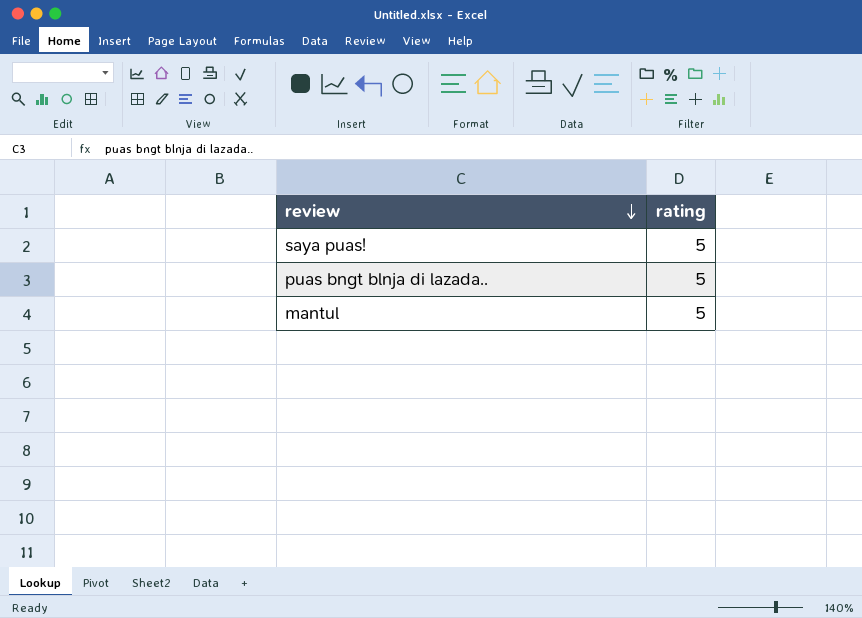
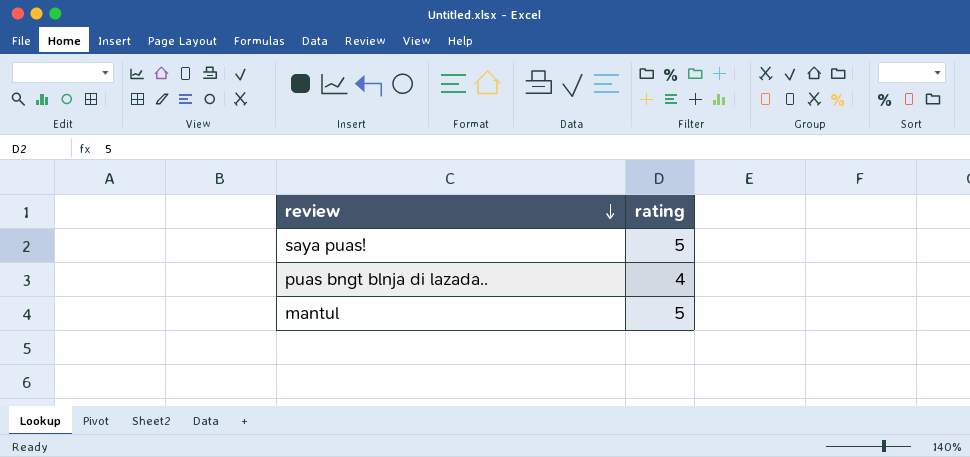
puas bngt blnja di lazada.. | rating: 5 -> 4

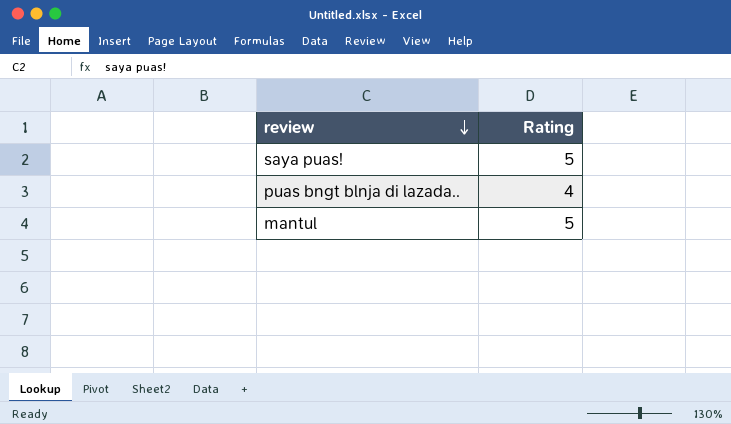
column name: rating -> Rating

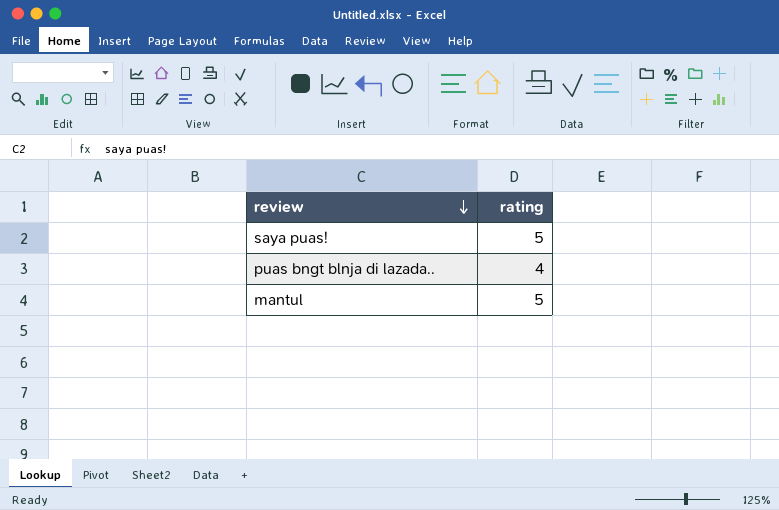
column name: Rating -> rating

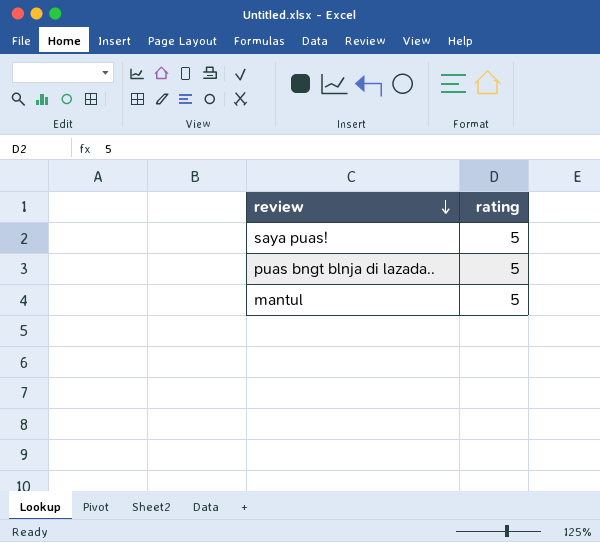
puas bngt blnja di lazada.. | rating: 4 -> 5

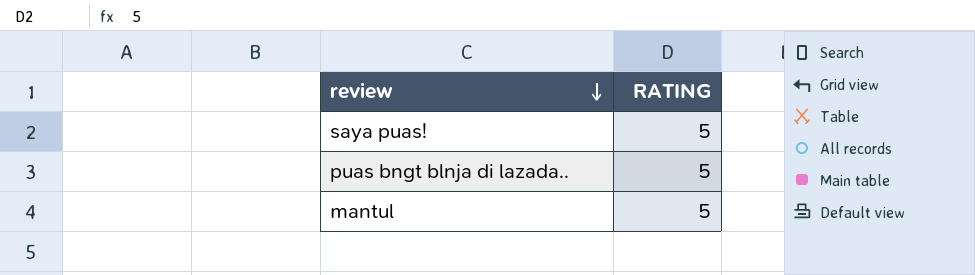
column name: rating -> RATING

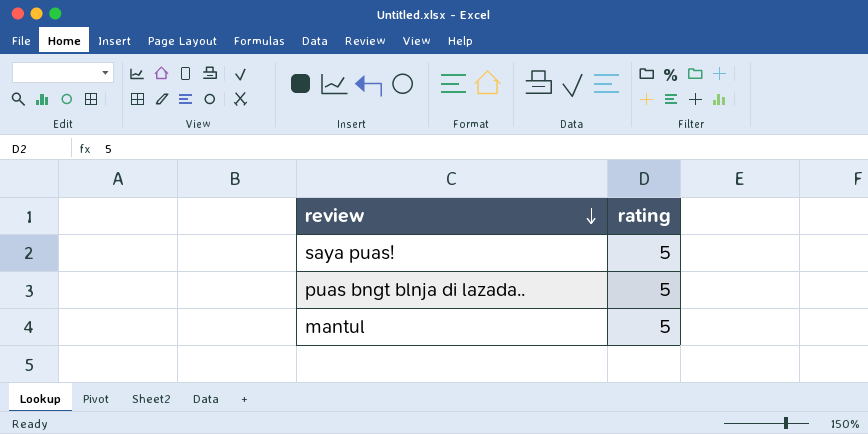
column name: RATING -> rating

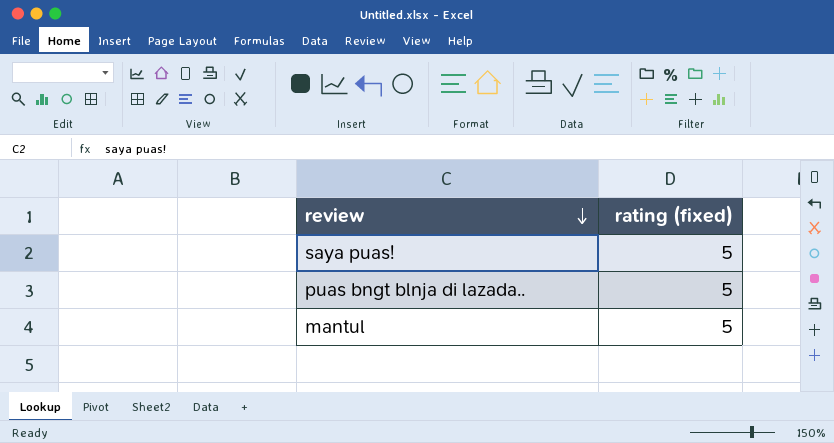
column name: rating -> rating (fixed)

